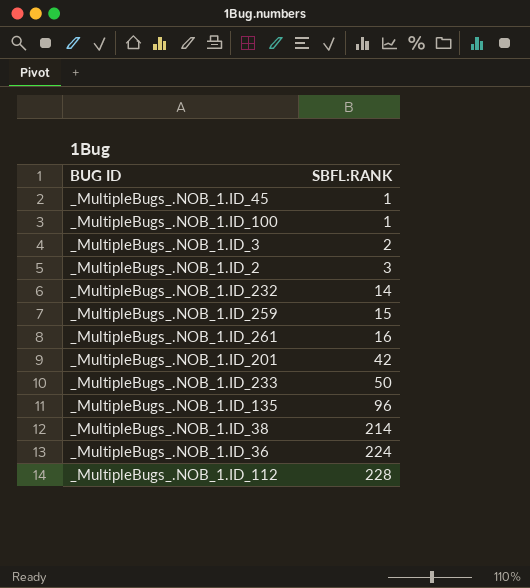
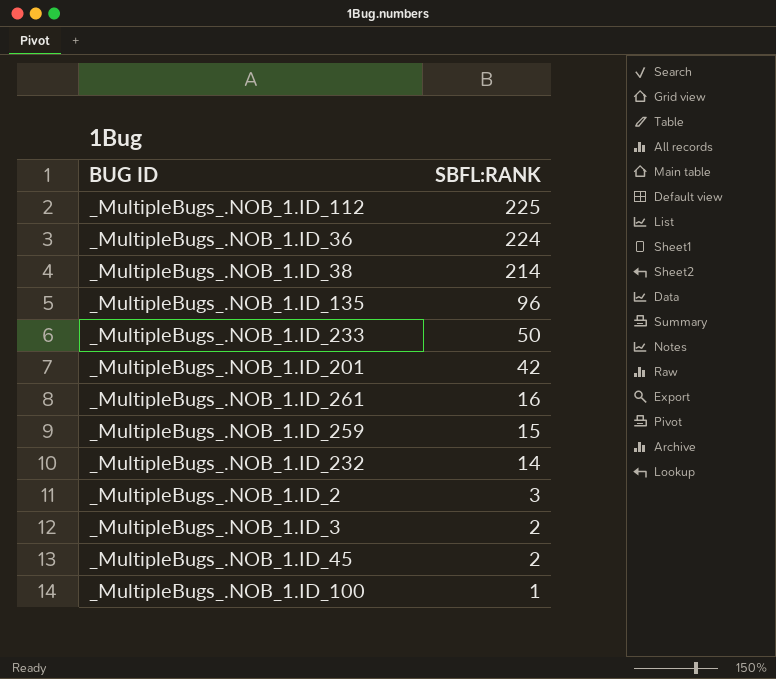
row order: SBFL:RANK ascending -> SBFL:RANK descending
_MultipleBugs_.NOB_1.ID_112 | SBFL:RANK: 228 -> 225
_MultipleBugs_.NOB_1.ID_45 | SBFL:RANK: 1 -> 2

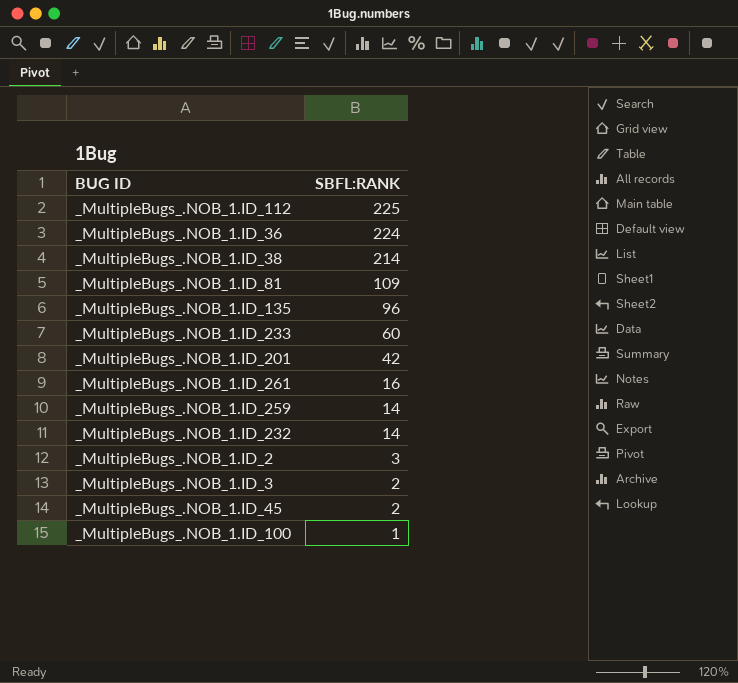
row _MultipleBugs_.NOB_1.ID_81: none -> 109
_MultipleBugs_.NOB_1.ID_233 | SBFL:RANK: 50 -> 60
_MultipleBugs_.NOB_1.ID_259 | SBFL:RANK: 15 -> 14

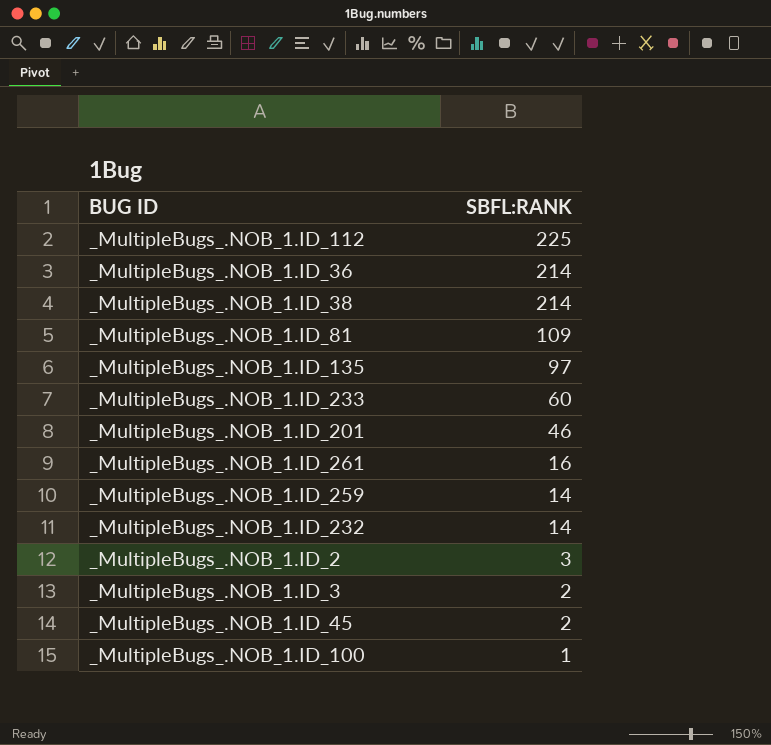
_MultipleBugs_.NOB_1.ID_36 | SBFL:RANK: 224 -> 214
_MultipleBugs_.NOB_1.ID_135 | SBFL:RANK: 96 -> 97
_MultipleBugs_.NOB_1.ID_201 | SBFL:RANK: 42 -> 46

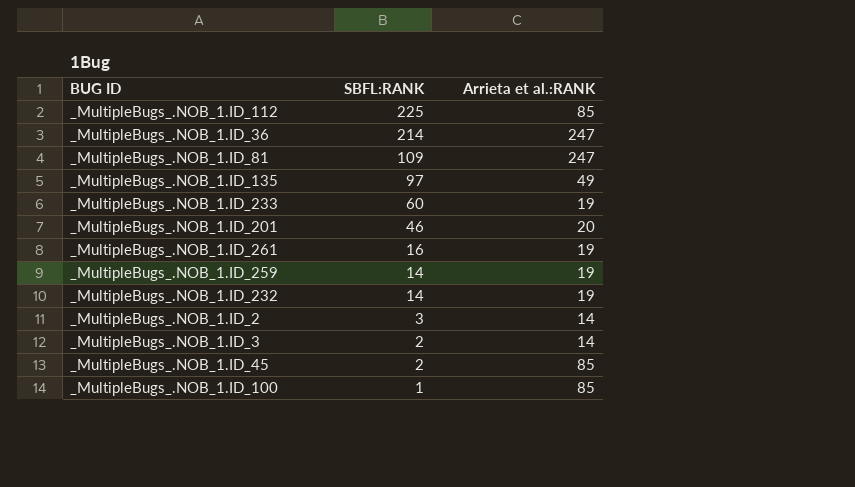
column Arrieta et al.:RANK | position: none -> 3
row _MultipleBugs_.NOB_1.ID_38: 214 -> none

